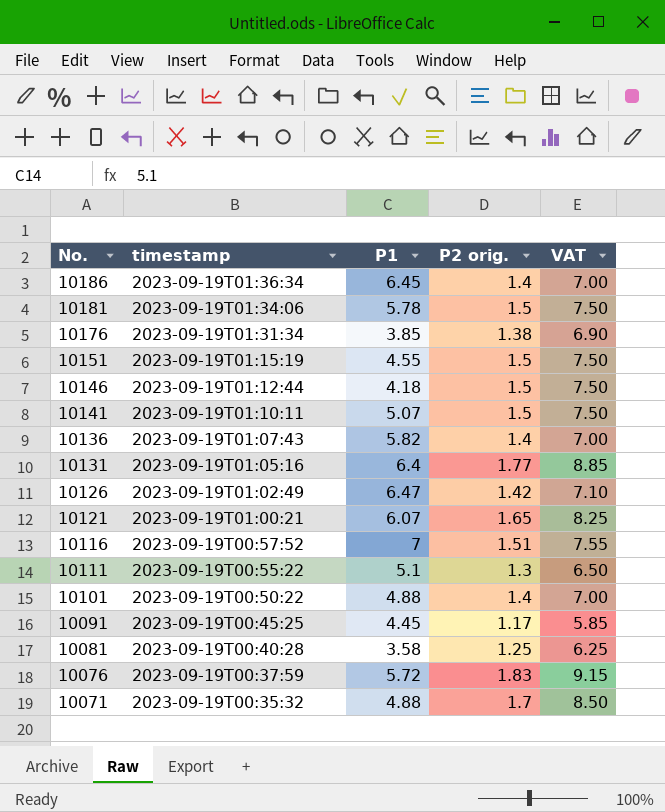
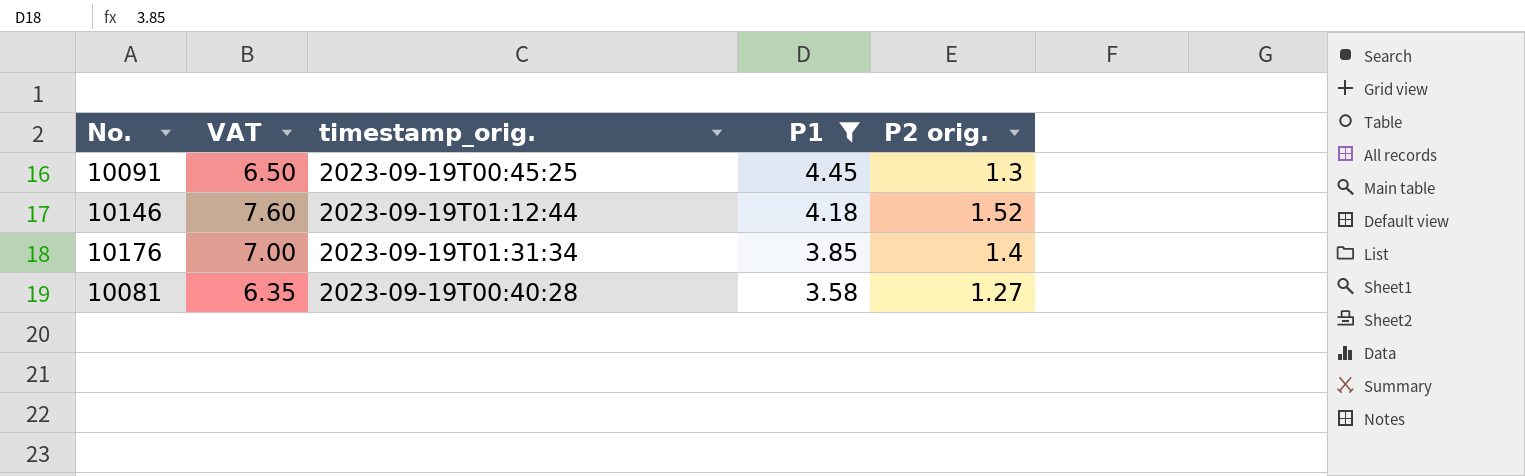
filter: none -> P1 <= 4.45
row order: No. descending -> P1 descending
column VAT | position: 5 -> 2
column name: timestamp -> timestamp_orig.
10091 | VAT: 5.85 -> 6.50
10091 | P2 orig.: 1.17 -> 1.3
10146 | VAT: 7.50 -> 7.60
10146 | P2 orig.: 1.5 -> 1.52
10176 | VAT: 6.90 -> 7.00
10176 | P2 orig.: 1.38 -> 1.4
10081 | VAT: 6.25 -> 6.35
10081 | P2 orig.: 1.25 -> 1.27

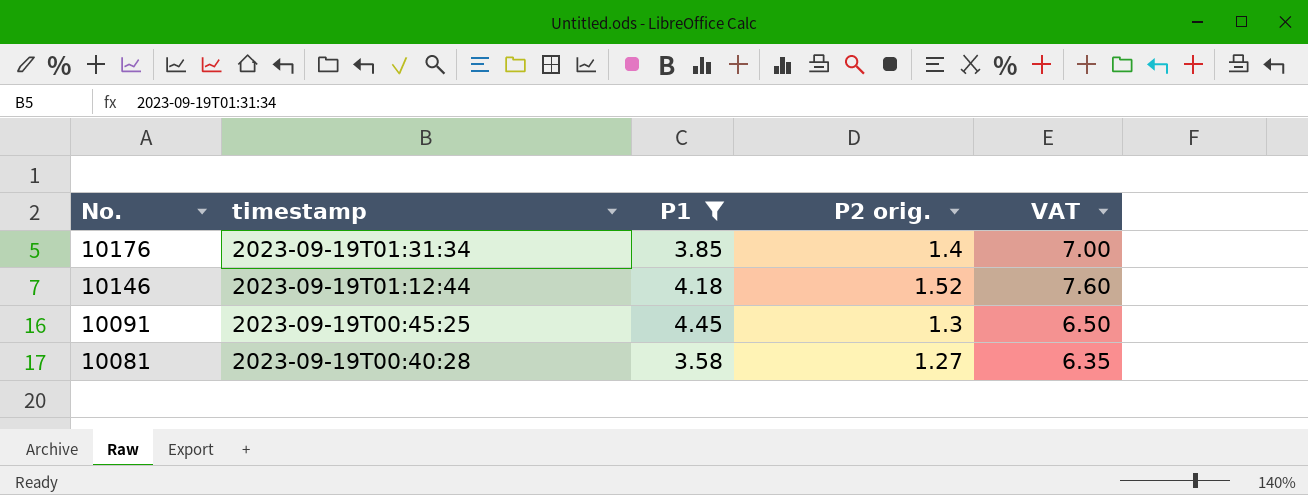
row order: P1 descending -> No. descending
column name: timestamp_orig. -> timestamp
column VAT | position: 2 -> 5

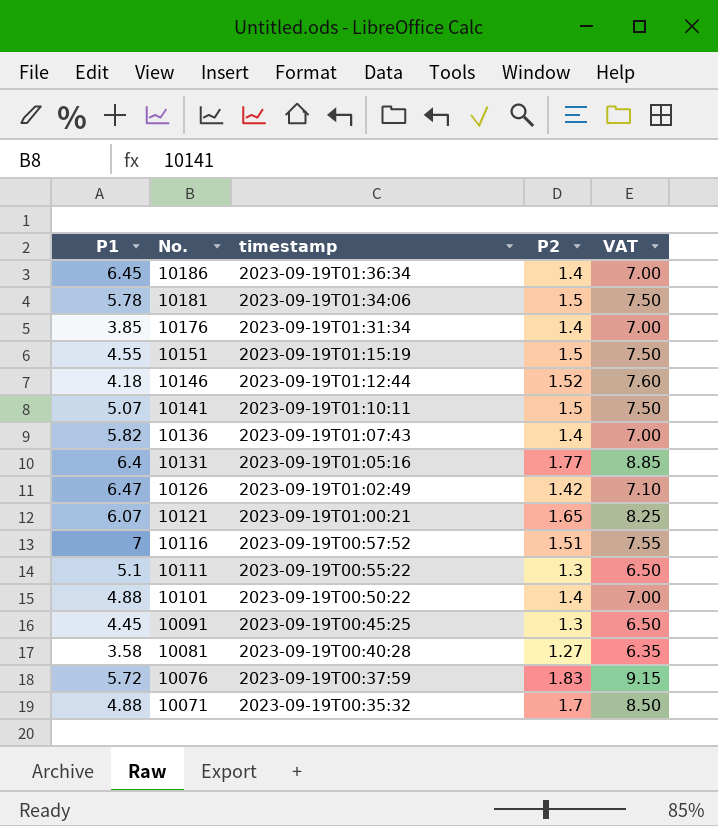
filter: P1 <= 4.45 -> none
column P1 | position: 3 -> 1
column name: P2 orig. -> P2

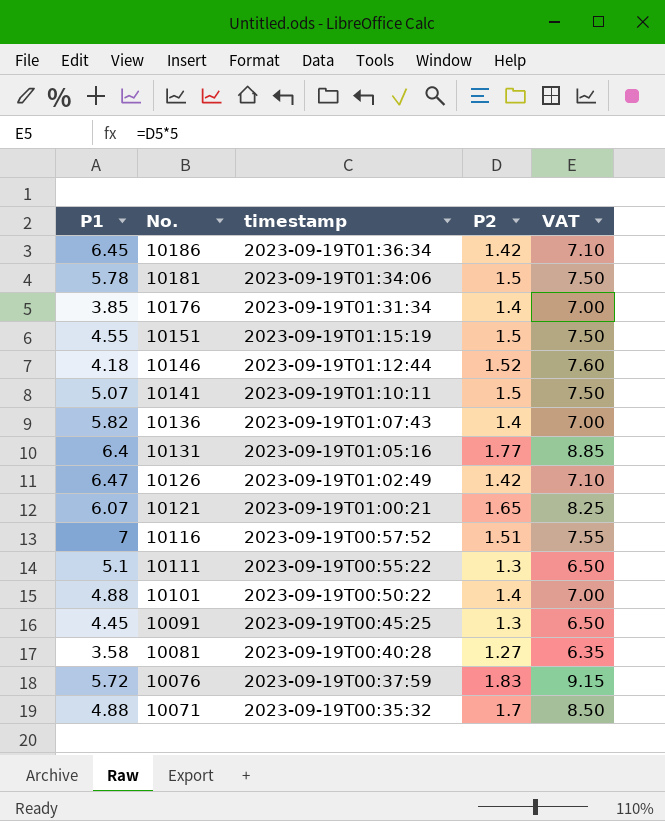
10186 | P2: 1.4 -> 1.42
10186 | VAT: 7.00 -> 7.10

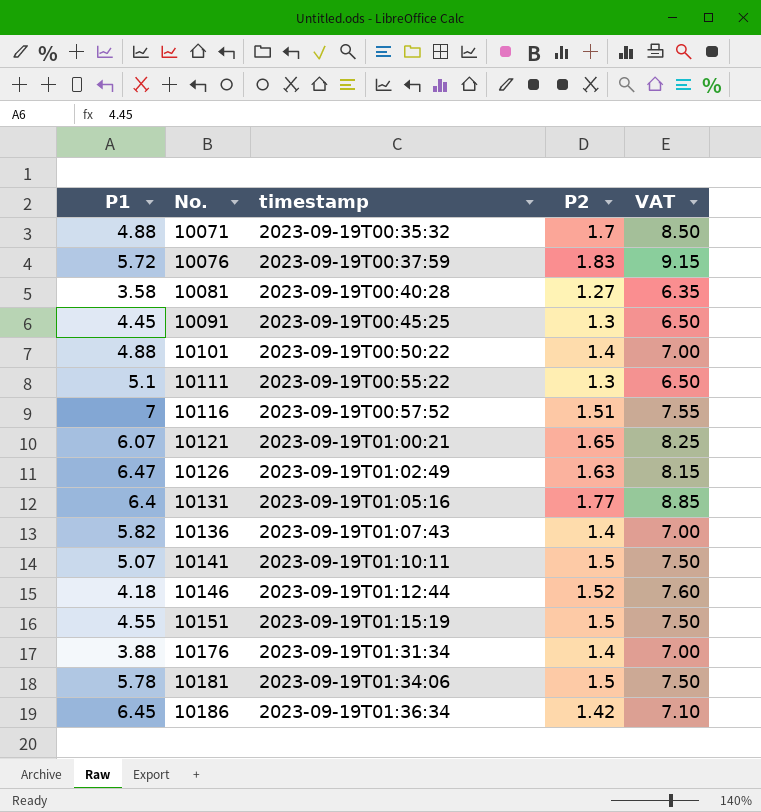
row order: No. descending -> No. ascending
10126 | P2: 1.42 -> 1.63
10126 | VAT: 7.10 -> 8.15
10176 | P1: 3.85 -> 3.88

